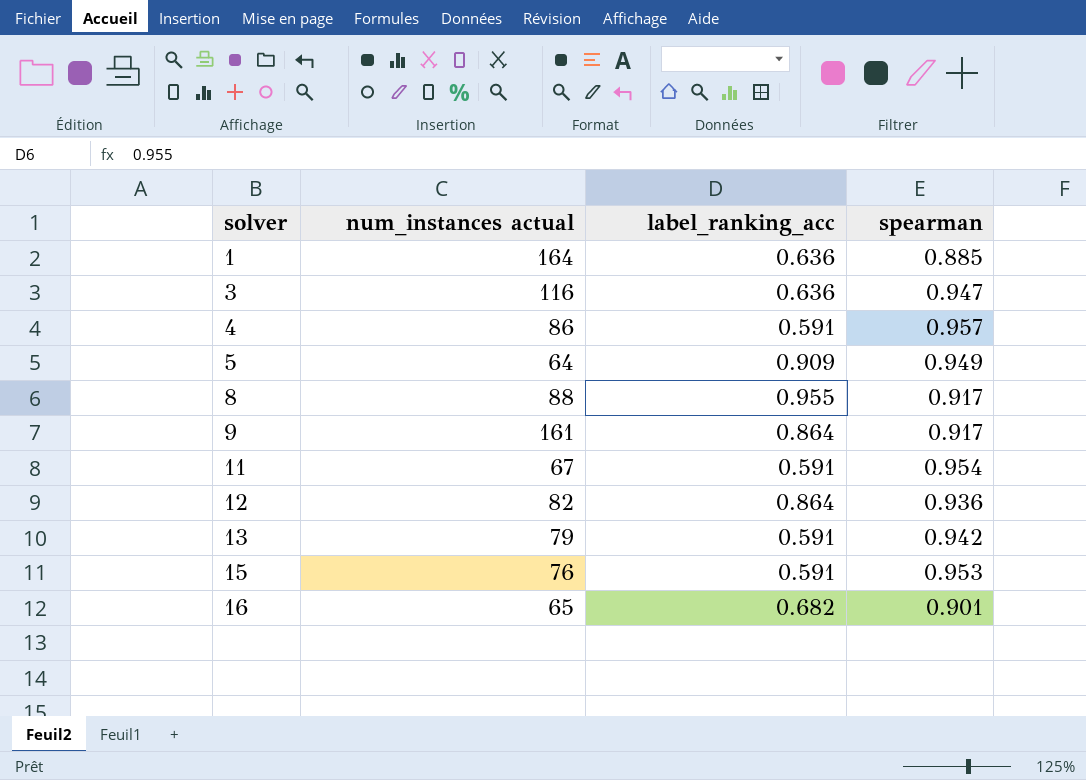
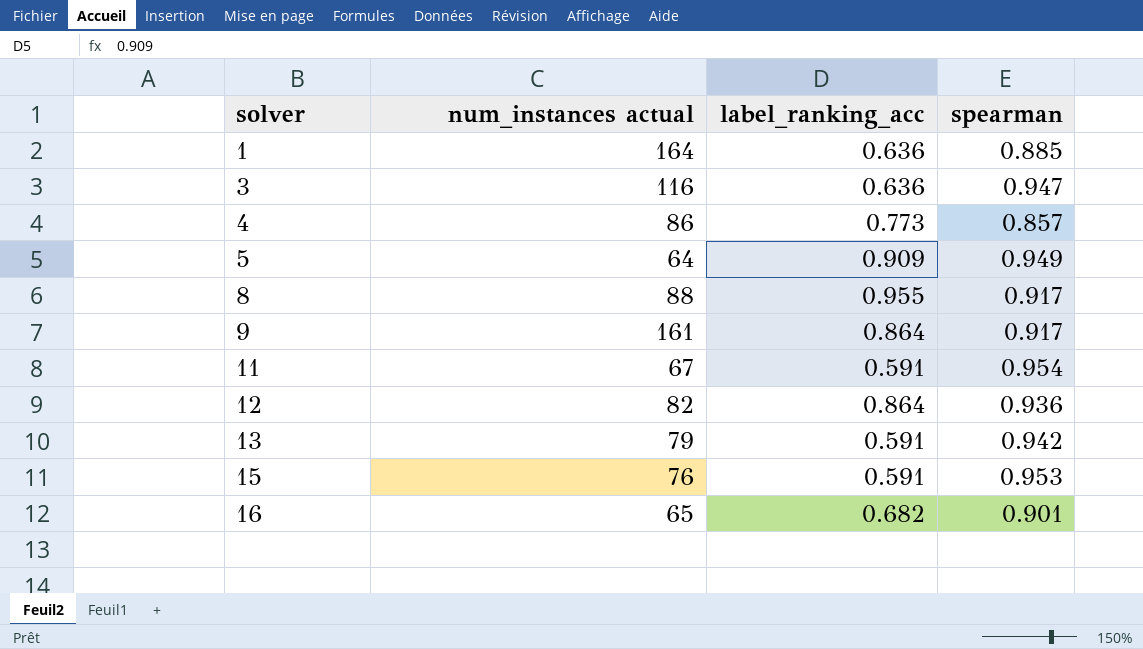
4 | label_ranking_acc: 0.591 -> 0.773
4 | spearman: 0.957 -> 0.857

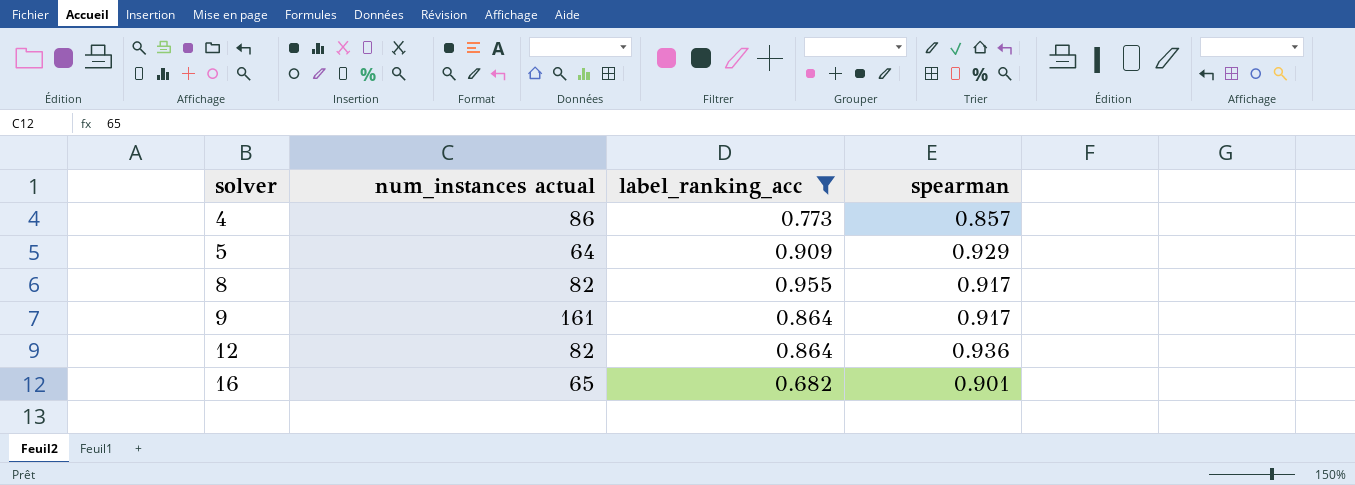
filter: none -> label_ranking_acc >= 0.682
5 | spearman: 0.949 -> 0.929
8 | num_instances actual: 88 -> 82

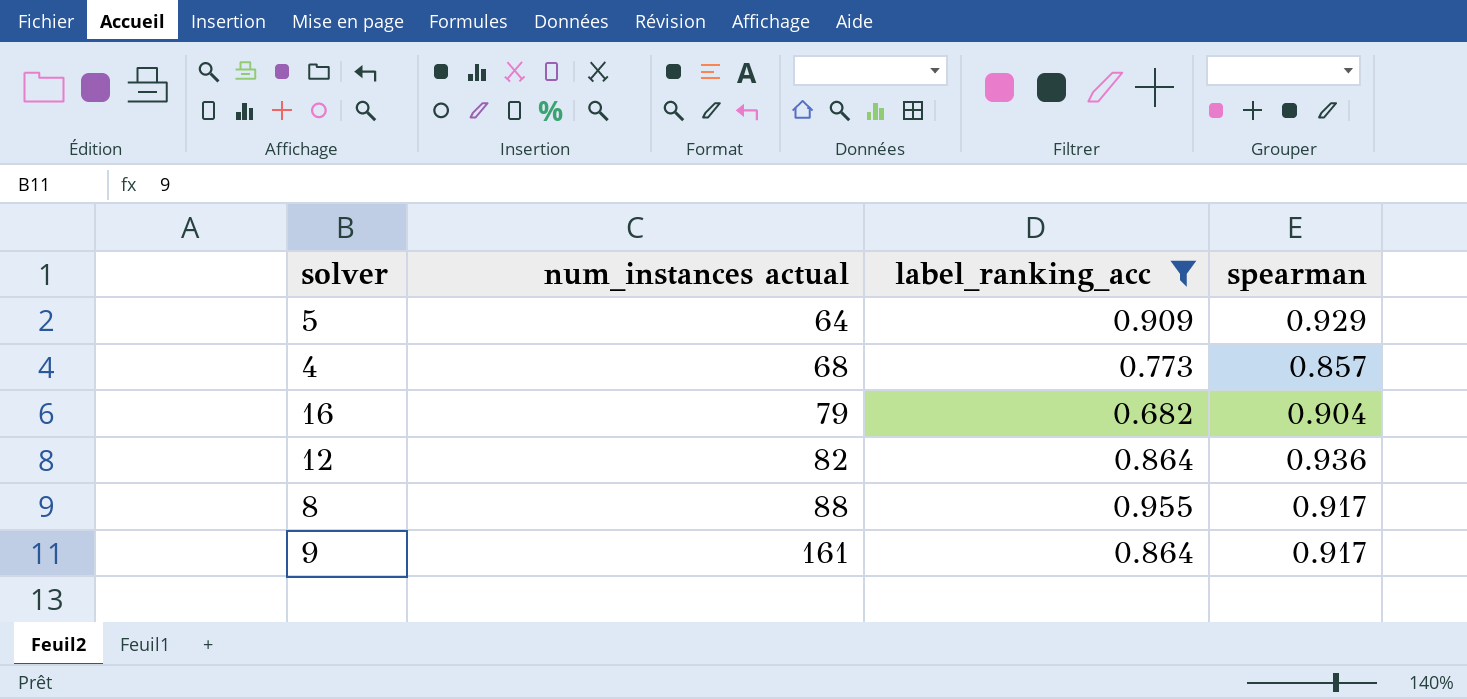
row order: solver ascending -> num_instances actual ascending
4 | num_instances actual: 86 -> 68
16 | num_instances actual: 65 -> 79
16 | spearman: 0.901 -> 0.904
8 | num_instances actual: 82 -> 88

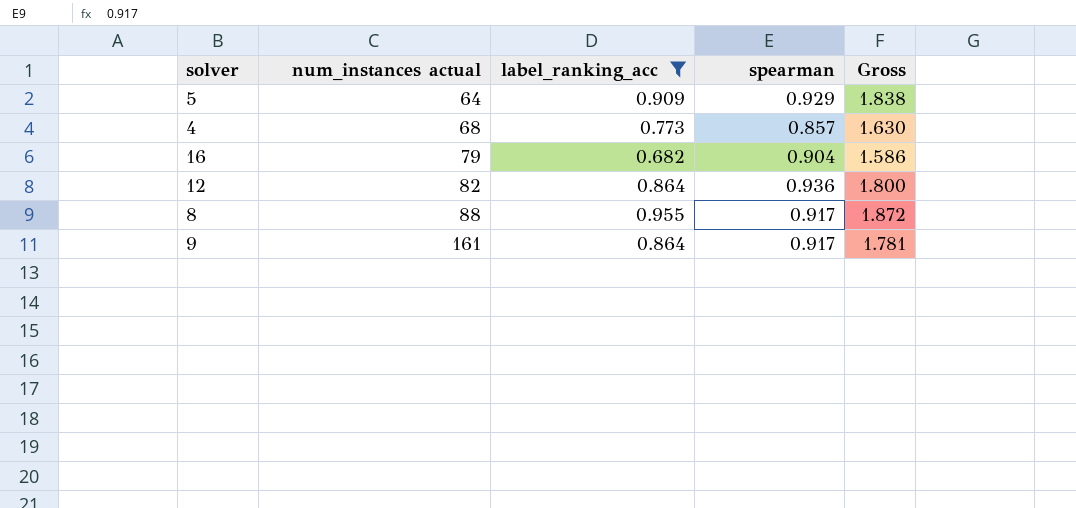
column Gross | formula: none -> [label_ranking_acc] + [spearman]

